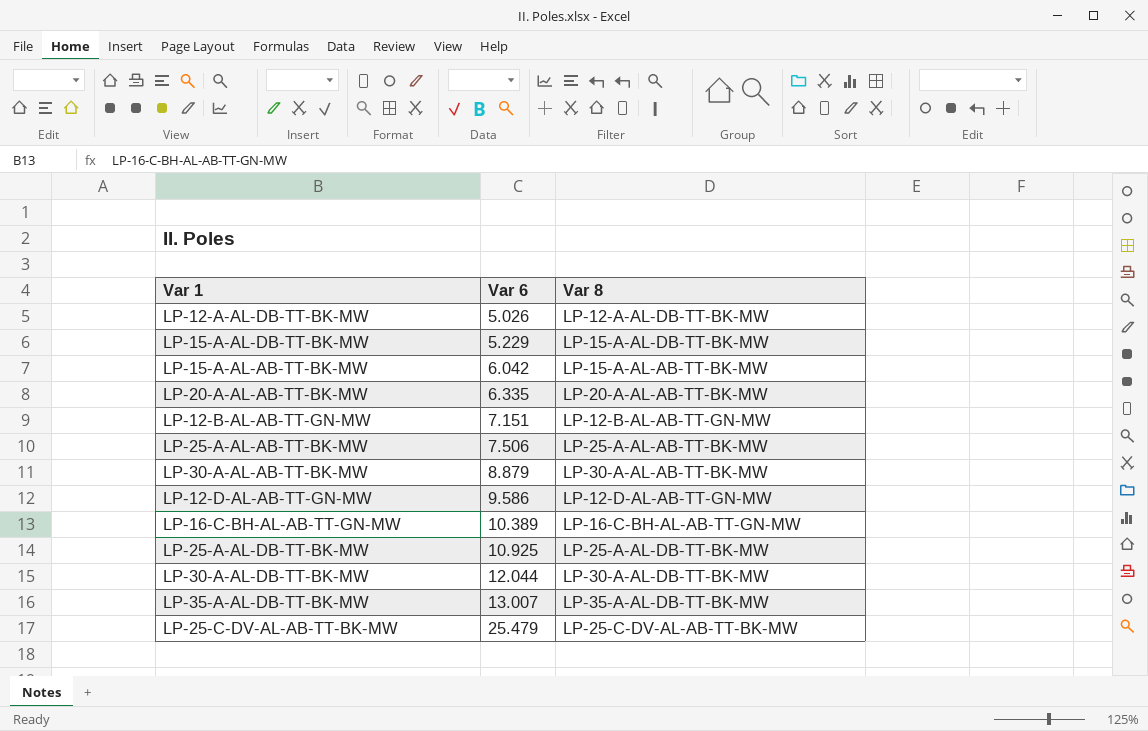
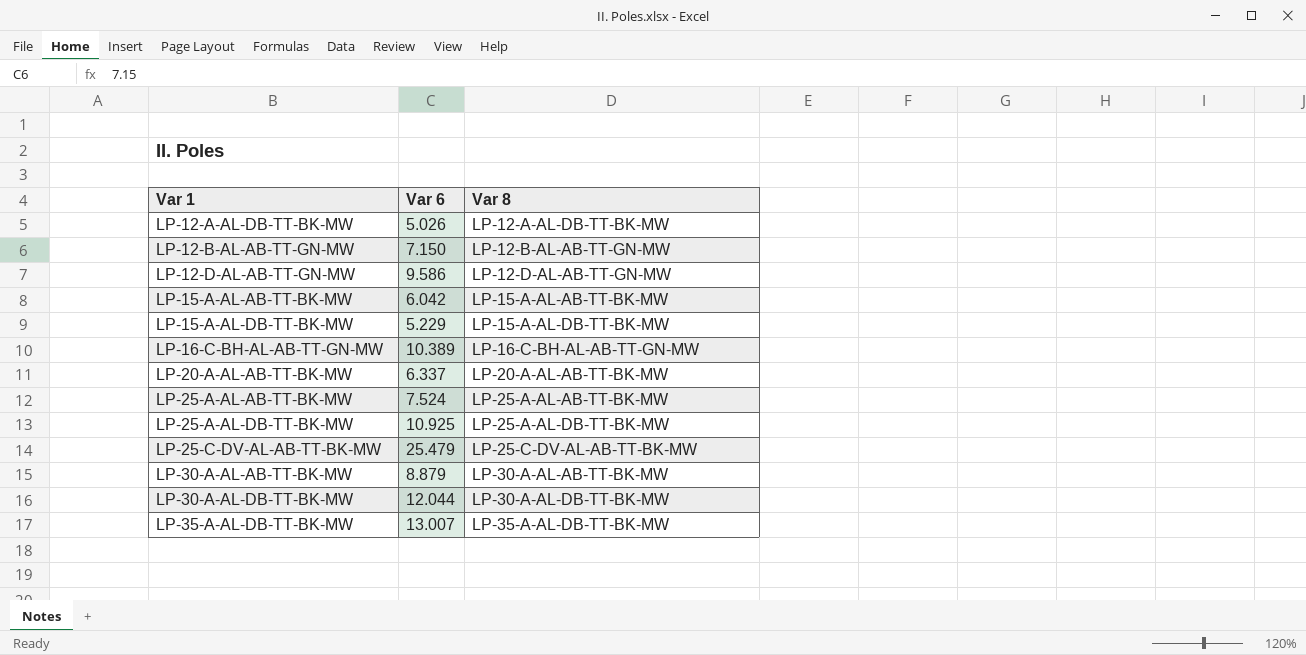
row order: Var 6 ascending -> Var 1 ascending
LP-12-B-AL-AB-TT-GN-MW | Var 6: 7.151 -> 7.150
LP-20-A-AL-AB-TT-BK-MW | Var 6: 6.335 -> 6.337
LP-25-A-AL-AB-TT-BK-MW | Var 6: 7.506 -> 7.524

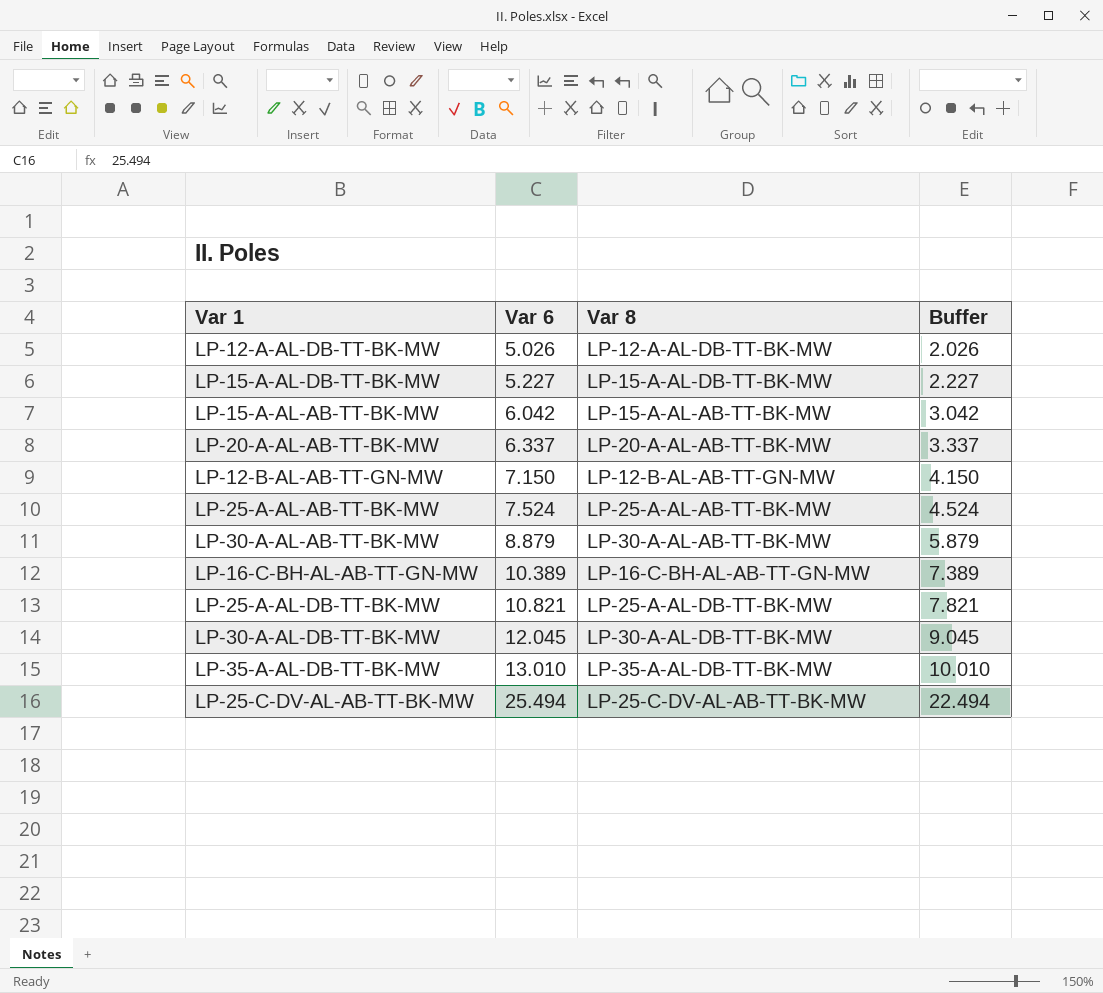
row order: Var 1 ascending -> Var 6 ascending
column Buffer | formula: none -> [Var 6] - 3
row LP-12-D-AL-AB-TT-GN-MW: 9.586 | LP-12-D-AL-AB-TT-GN-MW -> none
LP-15-A-AL-DB-TT-BK-MW | Var 6: 5.229 -> 5.227
LP-25-A-AL-DB-TT-BK-MW | Var 6: 10.925 -> 10.821
LP-30-A-AL-DB-TT-BK-MW | Var 6: 12.044 -> 12.045
LP-35-A-AL-DB-TT-BK-MW | Var 6: 13.007 -> 13.010
LP-25-C-DV-AL-AB-TT-BK-MW | Var 6: 25.479 -> 25.494

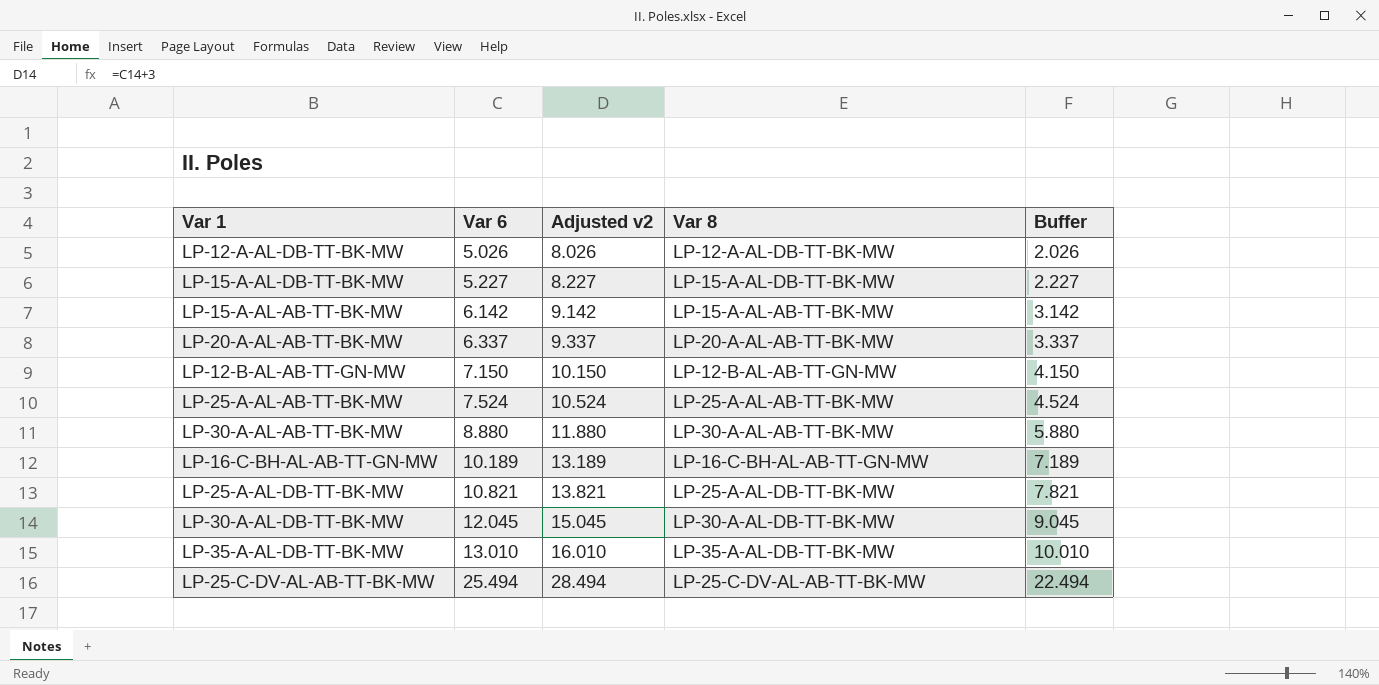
column Adjusted v2 | formula: none -> [Var 6] + 3
LP-15-A-AL-AB-TT-BK-MW | Var 6: 6.042 -> 6.142
LP-15-A-AL-AB-TT-BK-MW | Buffer: 3.042 -> 3.142
LP-30-A-AL-AB-TT-BK-MW | Var 6: 8.879 -> 8.880
LP-30-A-AL-AB-TT-BK-MW | Buffer: 5.879 -> 5.880
LP-16-C-BH-AL-AB-TT-GN-MW | Var 6: 10.389 -> 10.189
LP-16-C-BH-AL-AB-TT-GN-MW | Buffer: 7.389 -> 7.189

